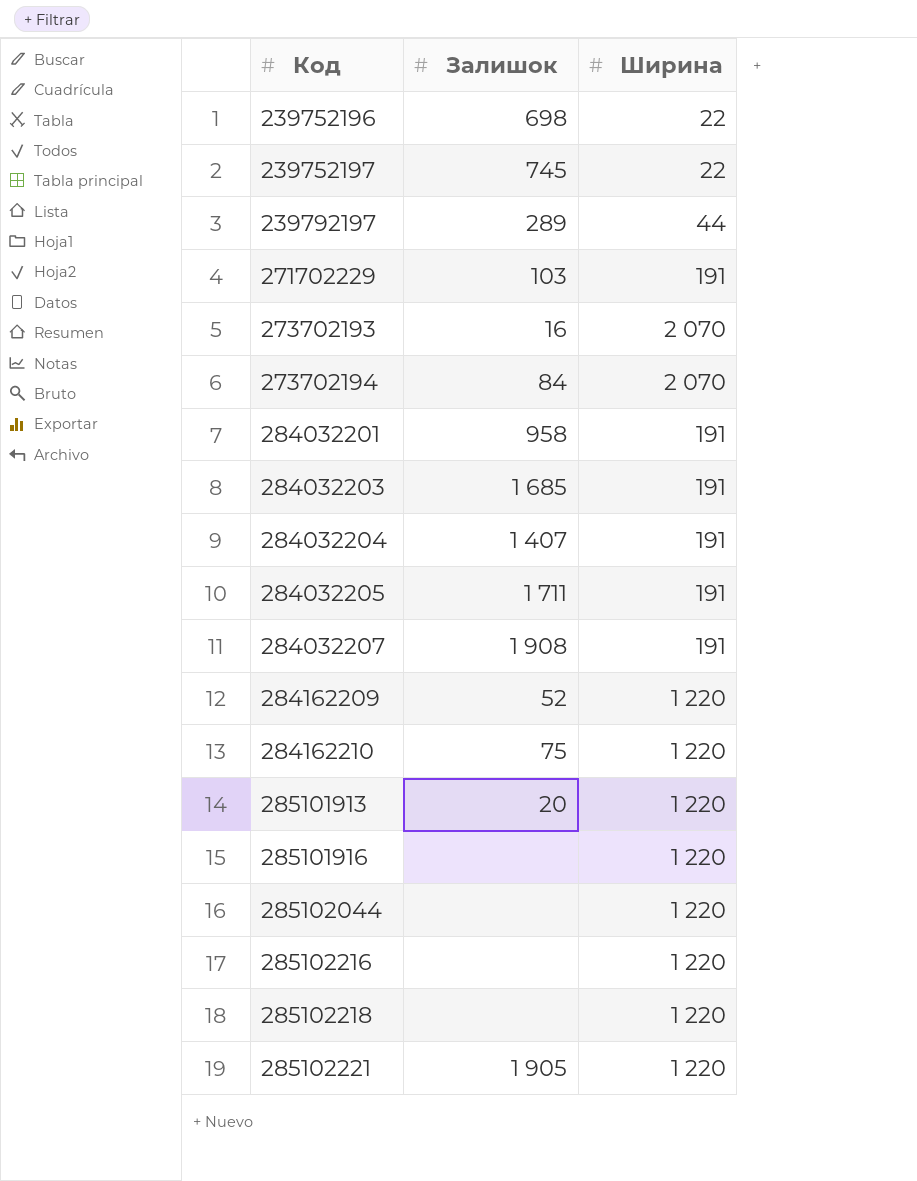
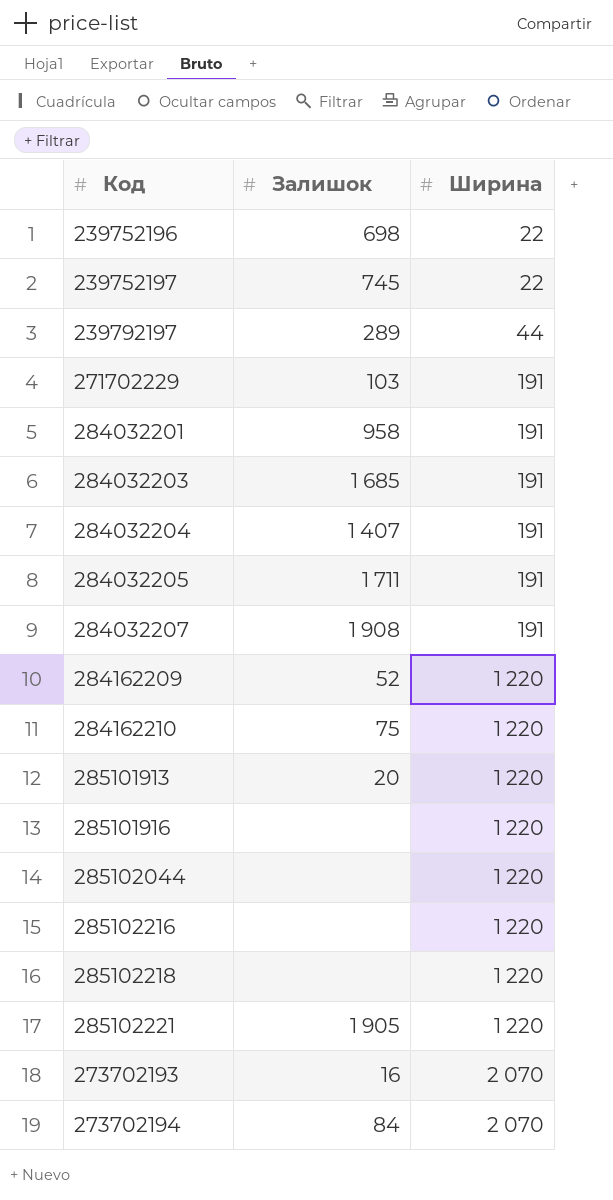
row order: Код ascending -> Ширина ascending

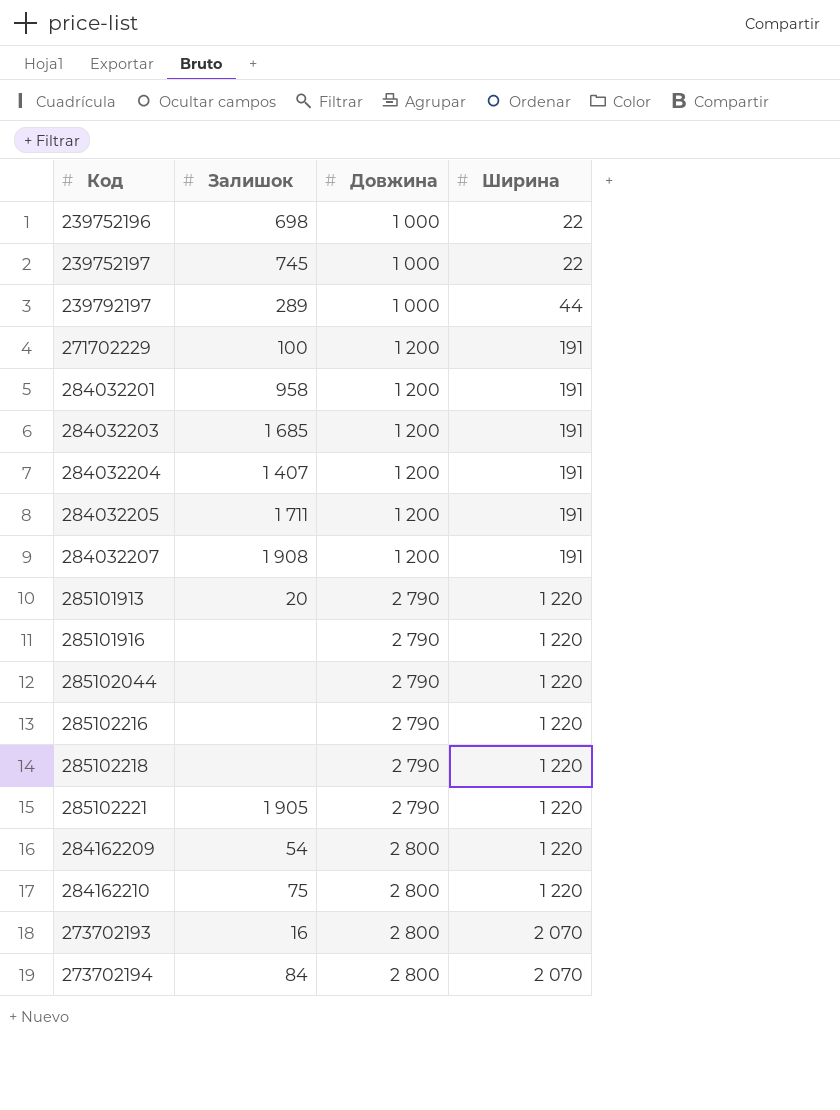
row order: Ширина ascending -> Довжина ascending
column Довжина | position: none -> 3
271702229 | Залишок: 103 -> 100
284162209 | Залишок: 52 -> 54

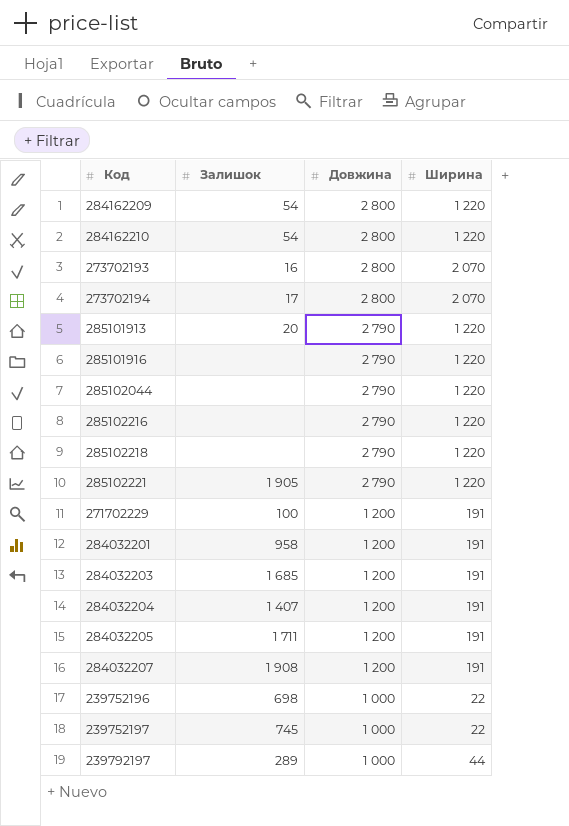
row order: Довжина ascending -> Довжина descending
284162210 | Залишок: 75 -> 54
273702194 | Залишок: 84 -> 17

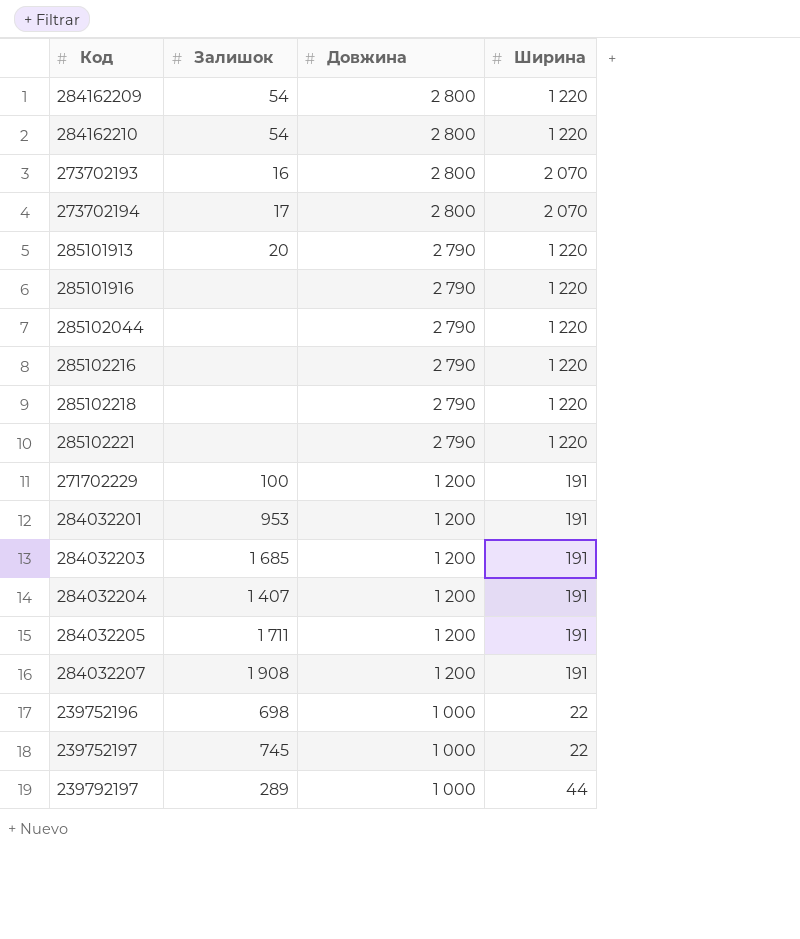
285102221 | Залишок: 1 905 -> none
284032201 | Залишок: 958 -> 953

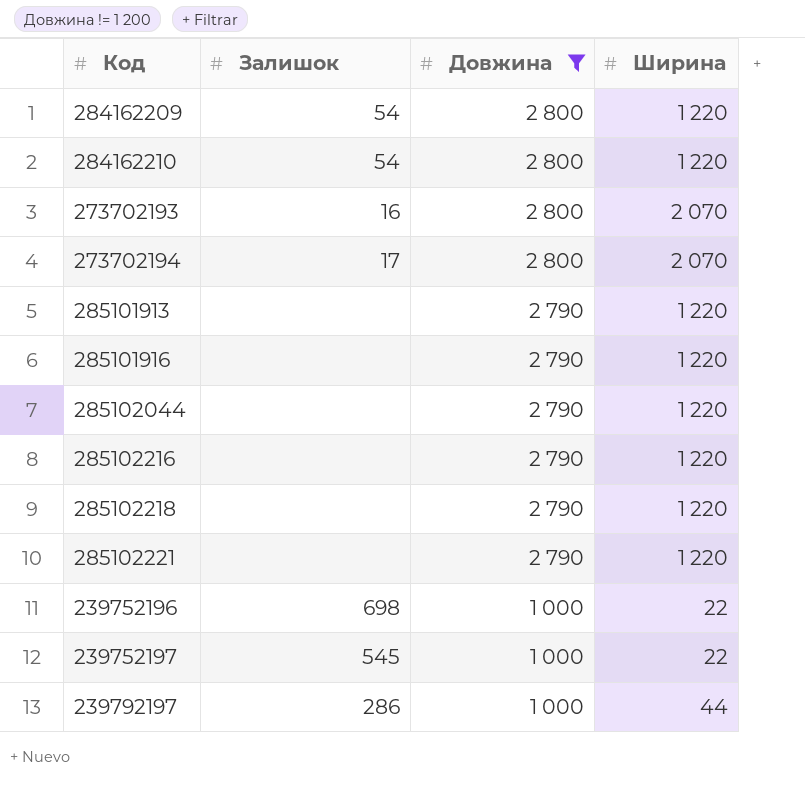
filter: none -> Довжина != 1 200
285101913 | Залишок: 20 -> none
239752197 | Залишок: 745 -> 545
239792197 | Залишок: 289 -> 286

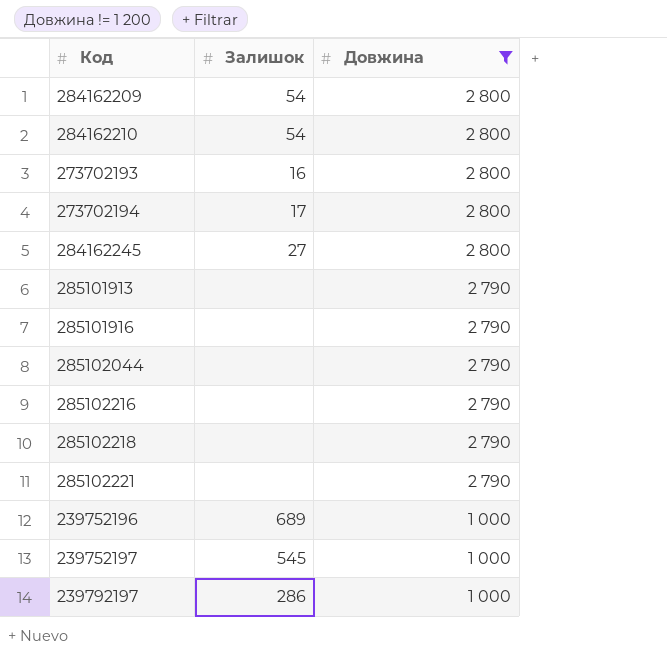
column Ширина | position: 4 -> none
row 284162245: none -> 27 | 2 800
239752196 | Залишок: 698 -> 689

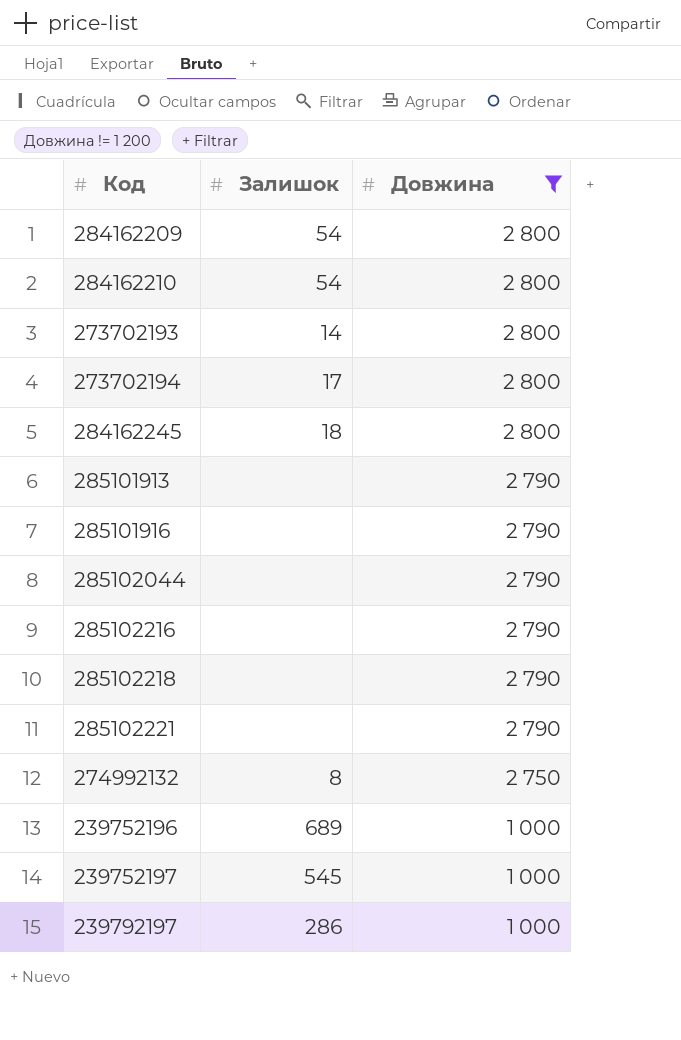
273702193 | Залишок: 16 -> 14
284162245 | Залишок: 27 -> 18
row 274992132: none -> 8 | 2 750

